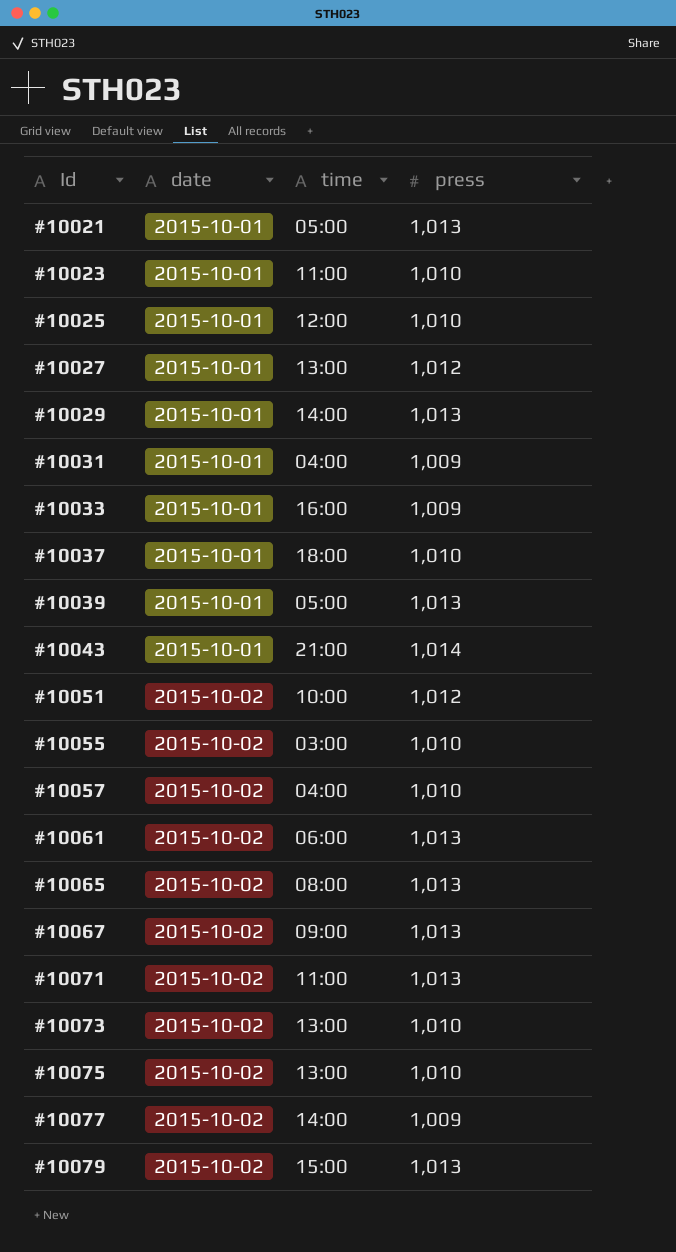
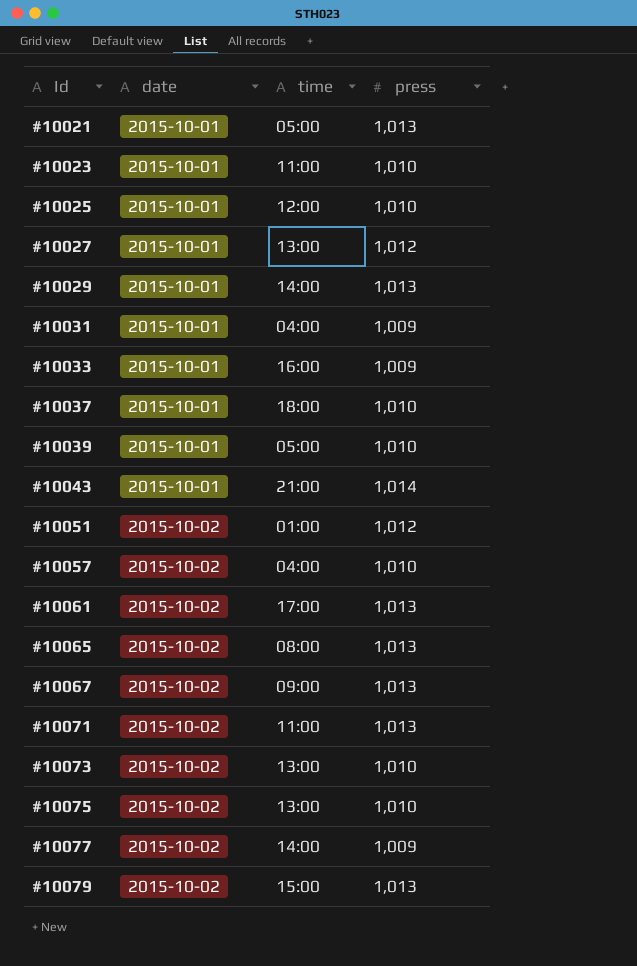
row #10055: 2015-10-02 | 03:00 | 1,010 -> none
#10039 | press: 1,013 -> 1,010
#10051 | time: 10:00 -> 01:00
#10061 | time: 06:00 -> 17:00

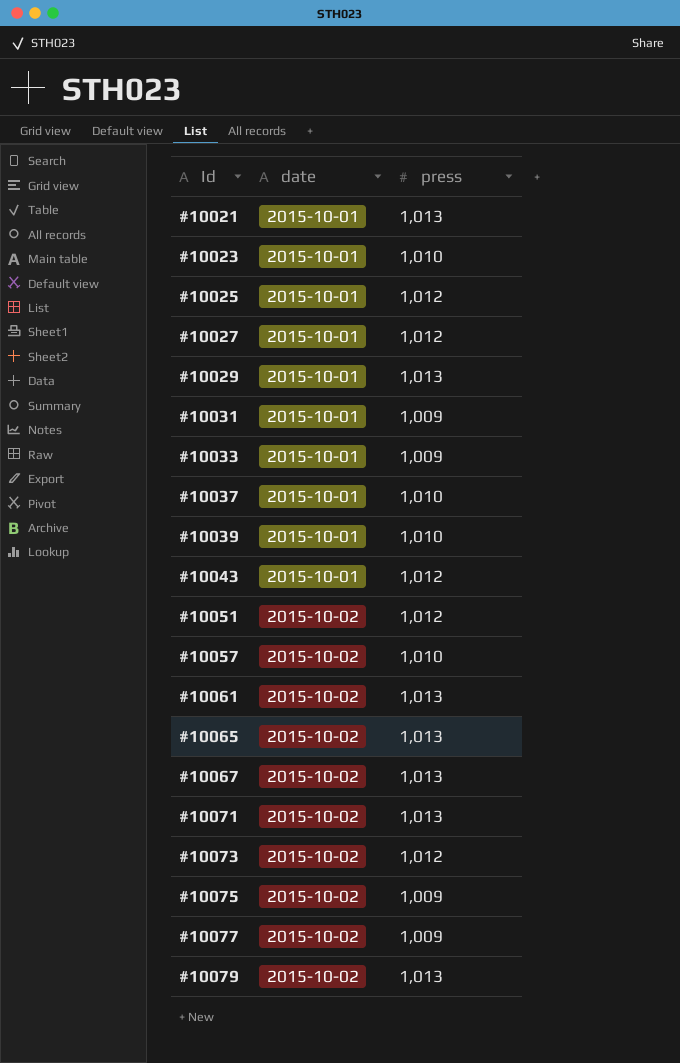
column time | position: 3 -> none
#10025 | press: 1,010 -> 1,012
#10043 | press: 1,014 -> 1,012
#10073 | press: 1,010 -> 1,012
#10075 | press: 1,010 -> 1,009

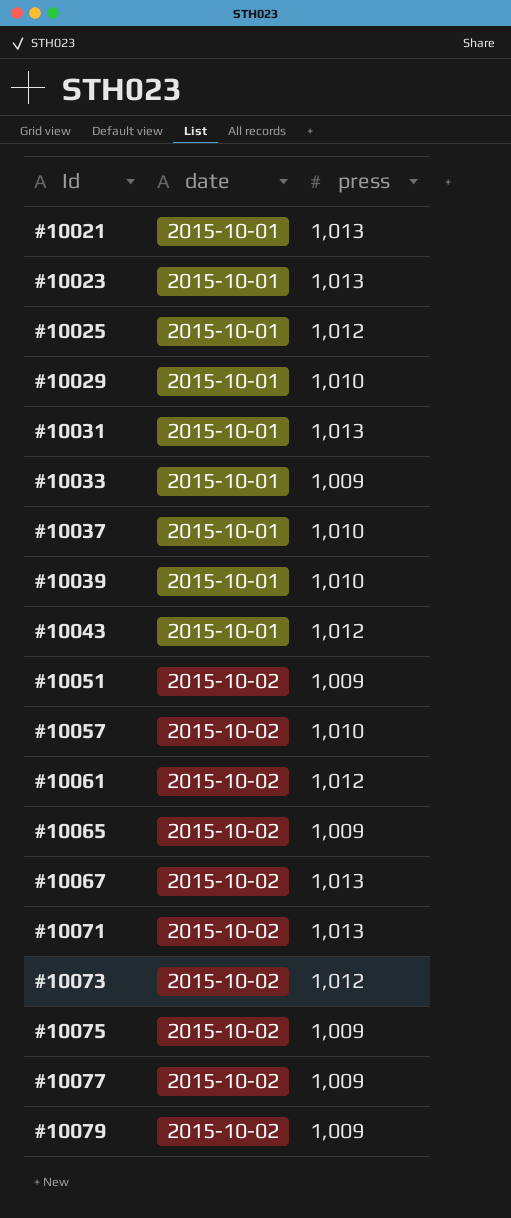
row #10027: 2015-10-01 | 1,012 -> none
#10023 | press: 1,010 -> 1,013
#10029 | press: 1,013 -> 1,010
#10031 | press: 1,009 -> 1,013
#10051 | press: 1,012 -> 1,009
#10061 | press: 1,013 -> 1,012
#10065 | press: 1,013 -> 1,009
#10079 | press: 1,013 -> 1,009

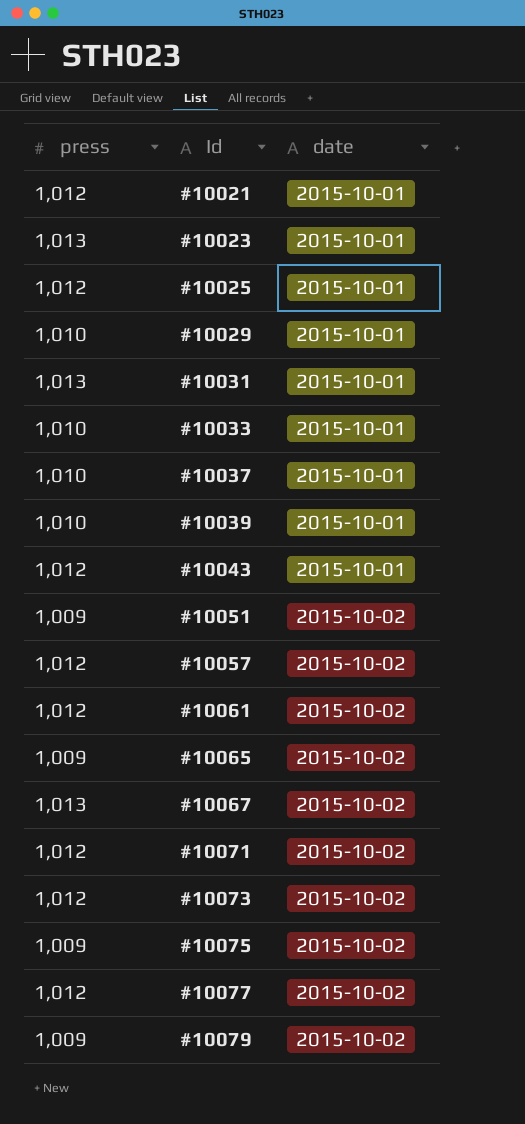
column press | position: 3 -> 1
#10021 | press: 1,013 -> 1,012
#10033 | press: 1,009 -> 1,010
#10057 | press: 1,010 -> 1,012
#10071 | press: 1,013 -> 1,012
#10077 | press: 1,009 -> 1,012

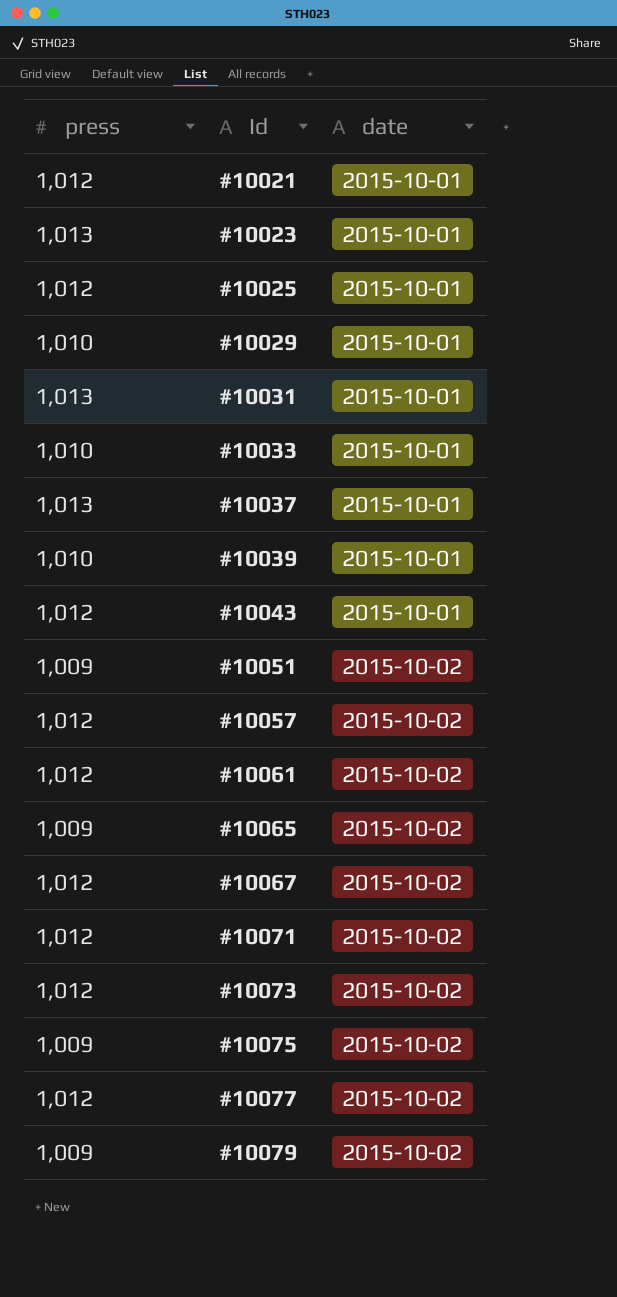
#10037 | press: 1,010 -> 1,013
#10067 | press: 1,013 -> 1,012

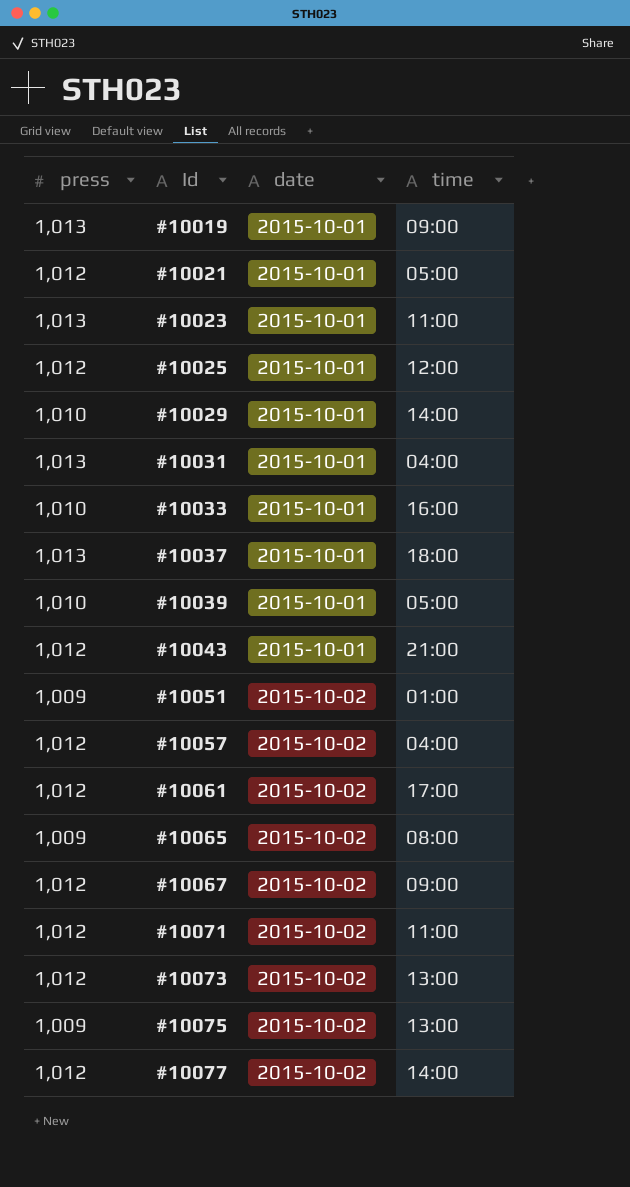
column time | position: none -> 4
row #10079: 1,009 | 2015-10-02 -> none
row #10019: none -> 1,013 | 2015-10-01 | 09:00

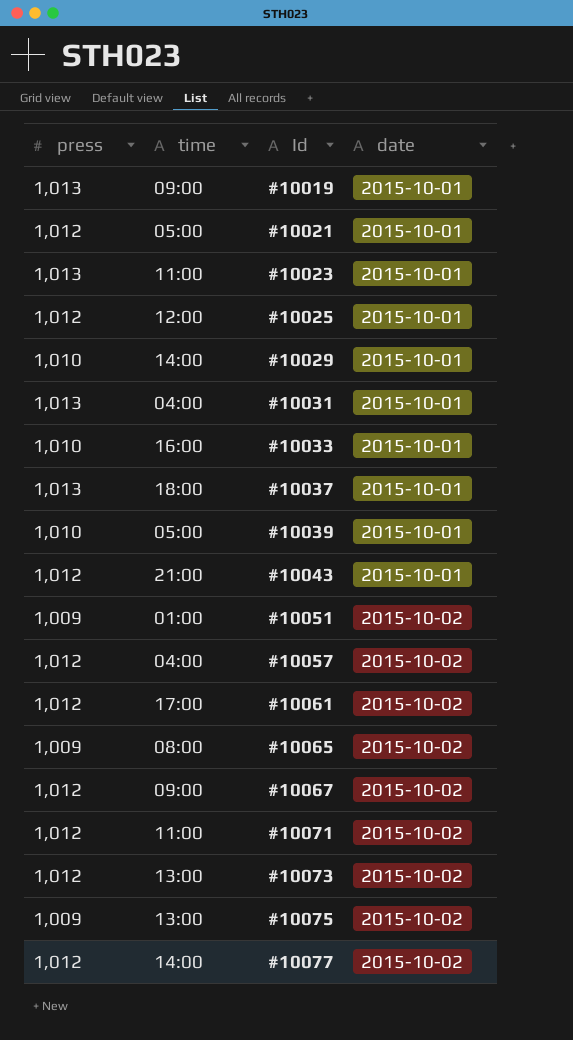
column time | position: 4 -> 2

